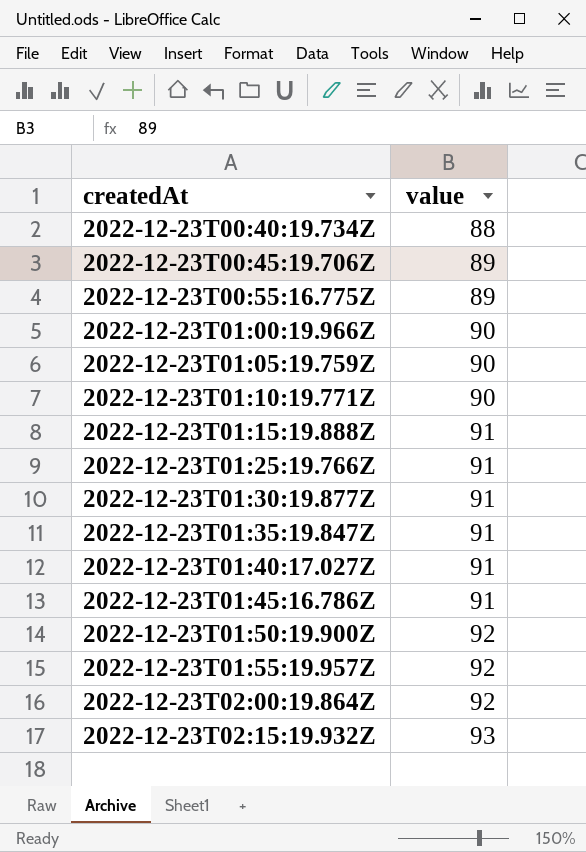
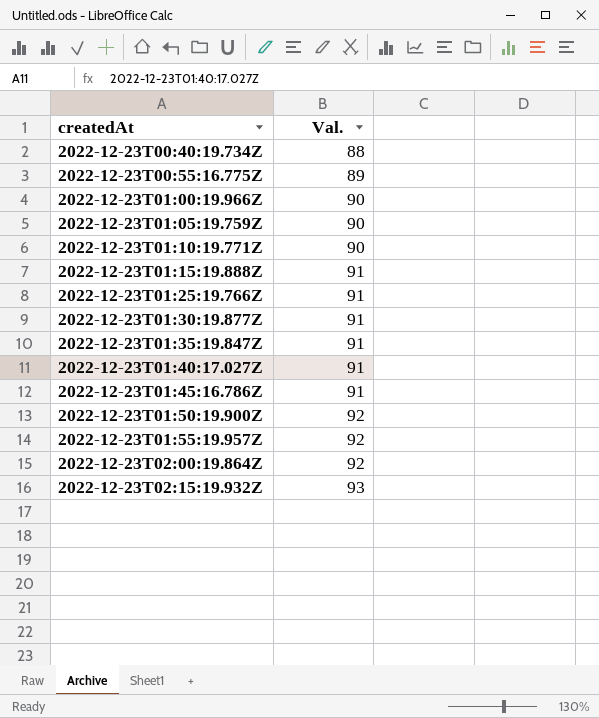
column name: value -> Val.
row 2022-12-23T00:45:19.706Z: 89 -> none

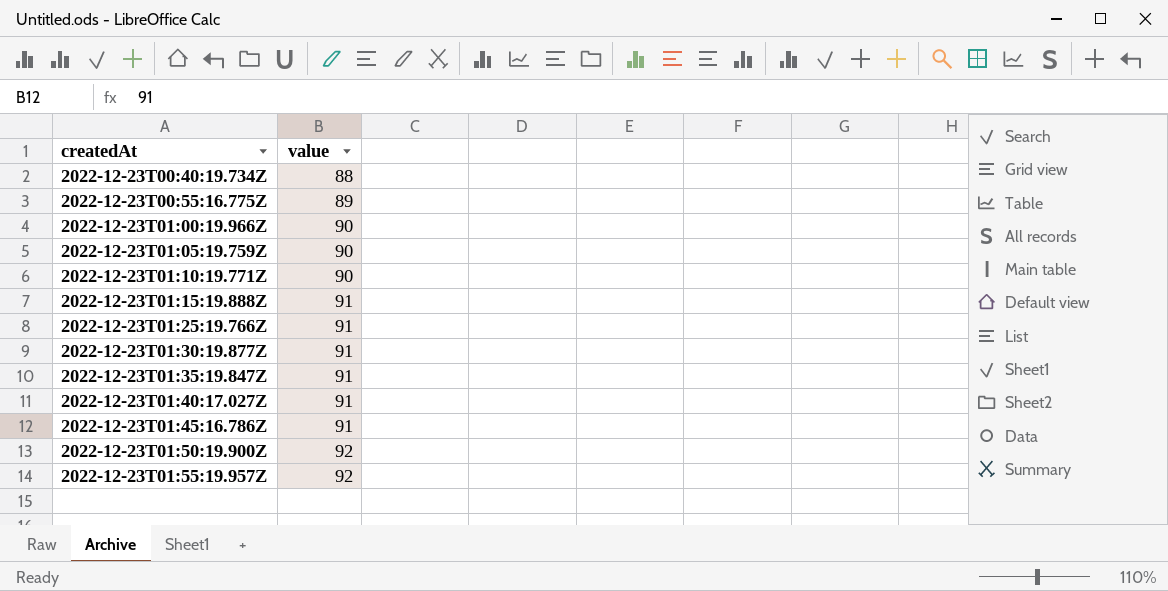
column name: Val. -> value
row 2022-12-23T02:00:19.864Z: 92 -> none
row 2022-12-23T02:15:19.932Z: 93 -> none

